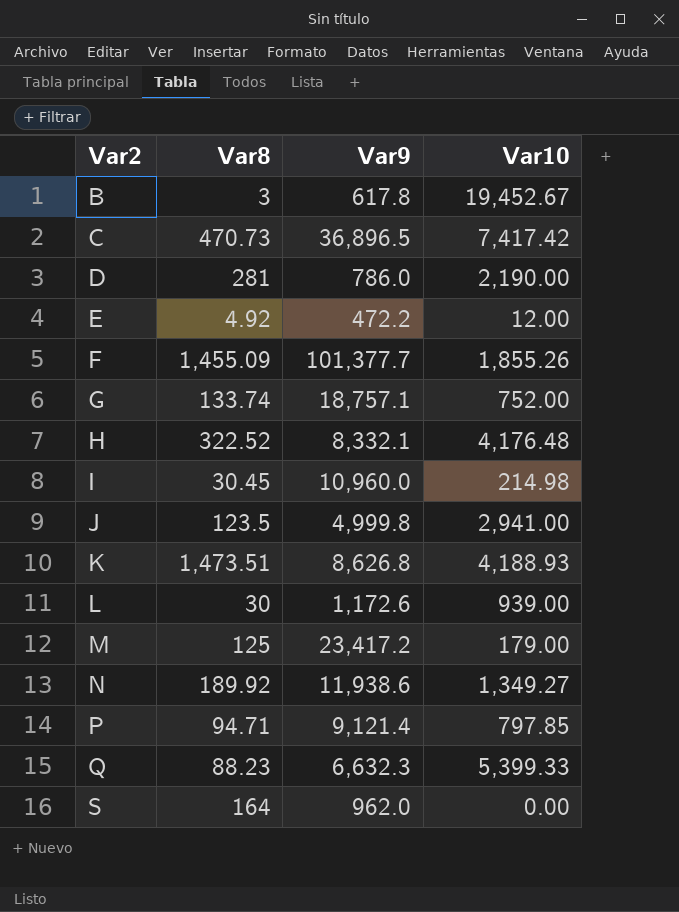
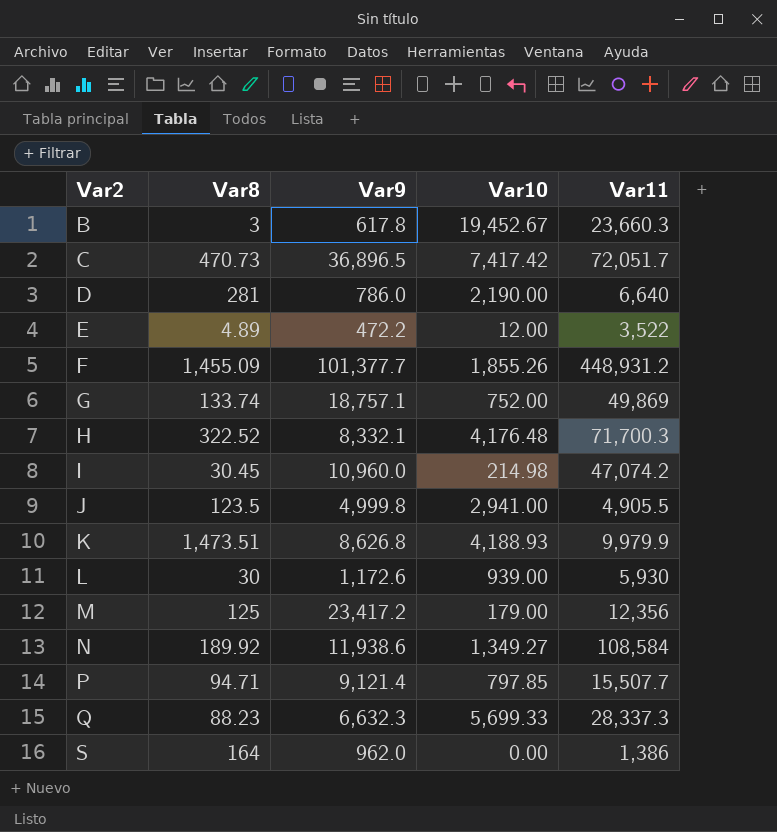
column Var11 | position: none -> 5
E | Var8: 4.92 -> 4.89
Q | Var10: 5,399.33 -> 5,699.33

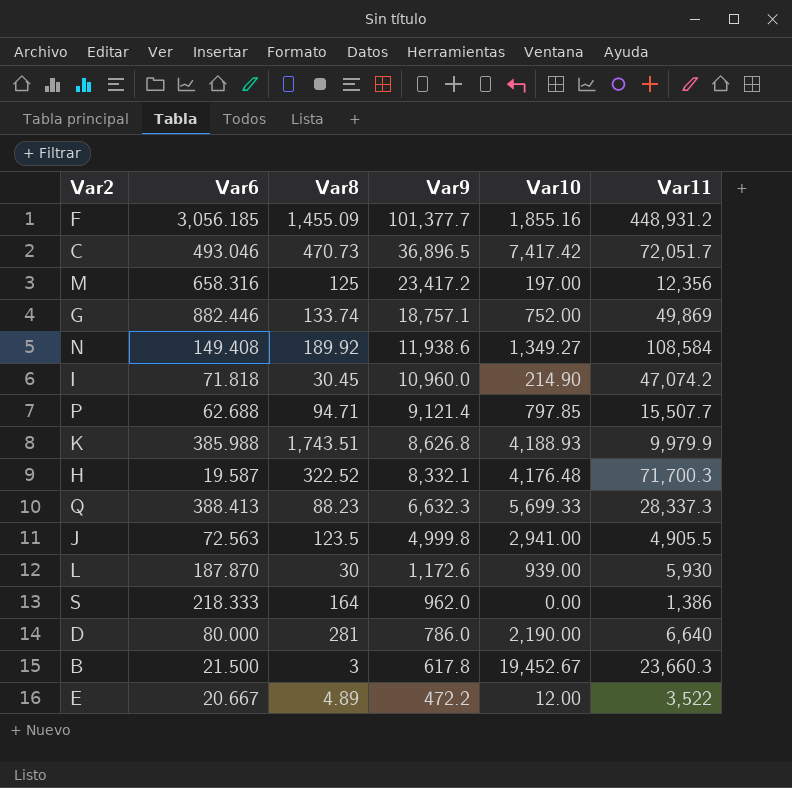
row order: Var2 ascending -> Var9 descending
column Var6 | position: none -> 2
F | Var10: 1,855.26 -> 1,855.16
M | Var10: 179.00 -> 197.00
I | Var10: 214.98 -> 214.90
K | Var8: 1,473.51 -> 1,743.51

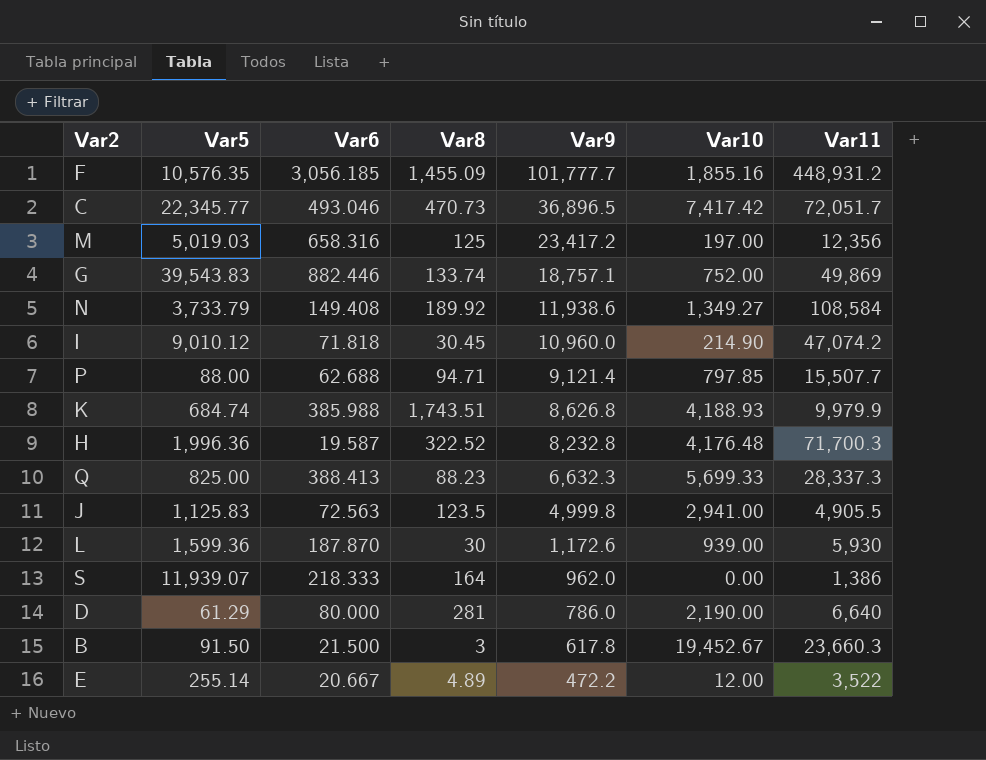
column Var5 | position: none -> 2
F | Var9: 101,377.7 -> 101,777.7
H | Var9: 8,332.1 -> 8,232.8

